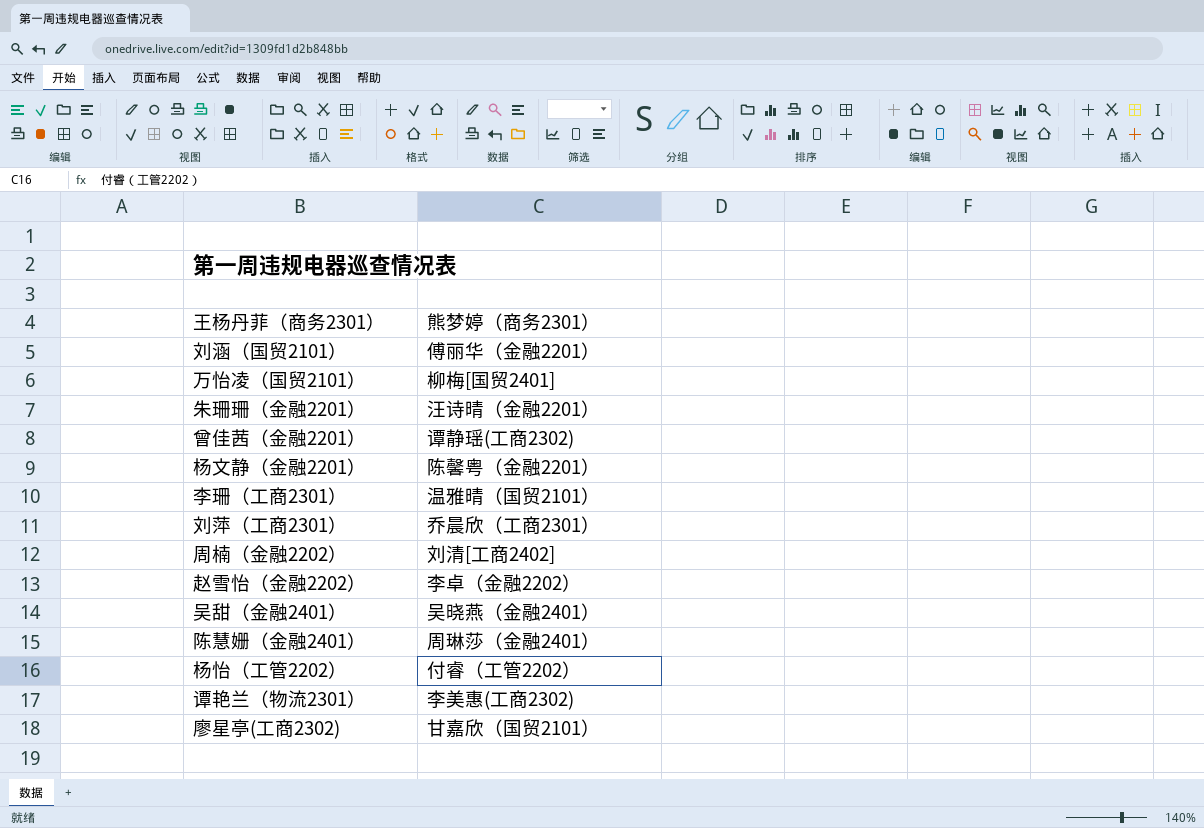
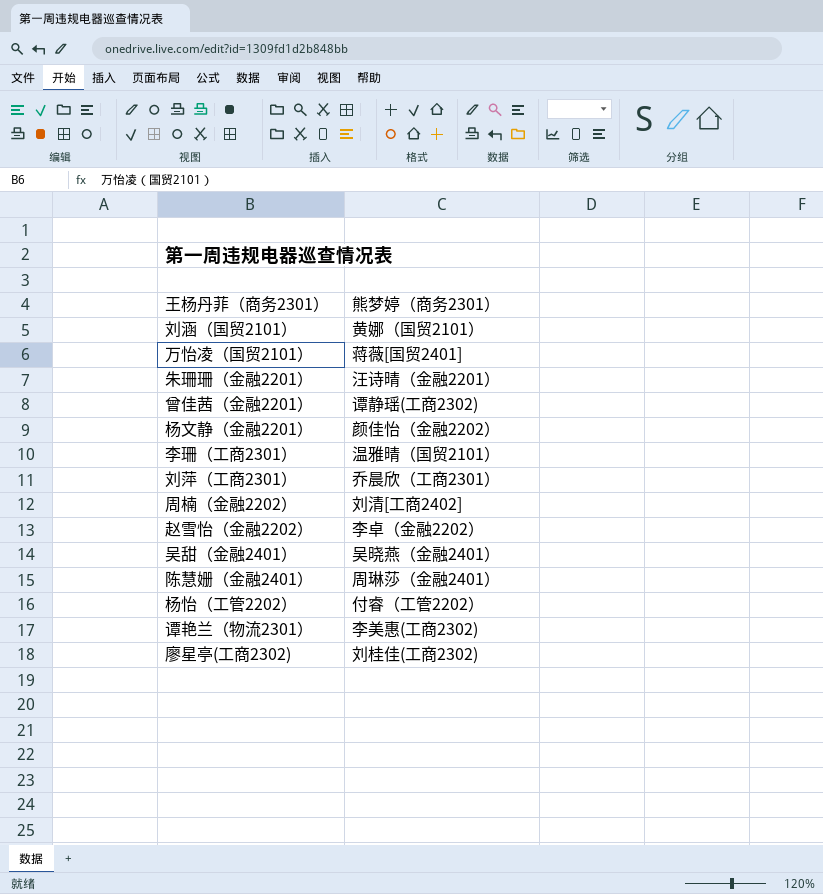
刘涵（国贸2101） | 熊梦婷（商务2301）: 傅丽华（金融2201） -> 黄娜（国贸2101）
万怡凌（国贸2101） | 熊梦婷（商务2301）: 柳梅[国贸2401] -> 蒋薇[国贸2401]
杨文静（金融2201） | 熊梦婷（商务2301）: 陈馨粤（金融2201） -> 颜佳怡（金融2202）
廖星亭(工商2302) | 熊梦婷（商务2301）: 甘嘉欣（国贸2101） -> 刘桂佳(工商2302)

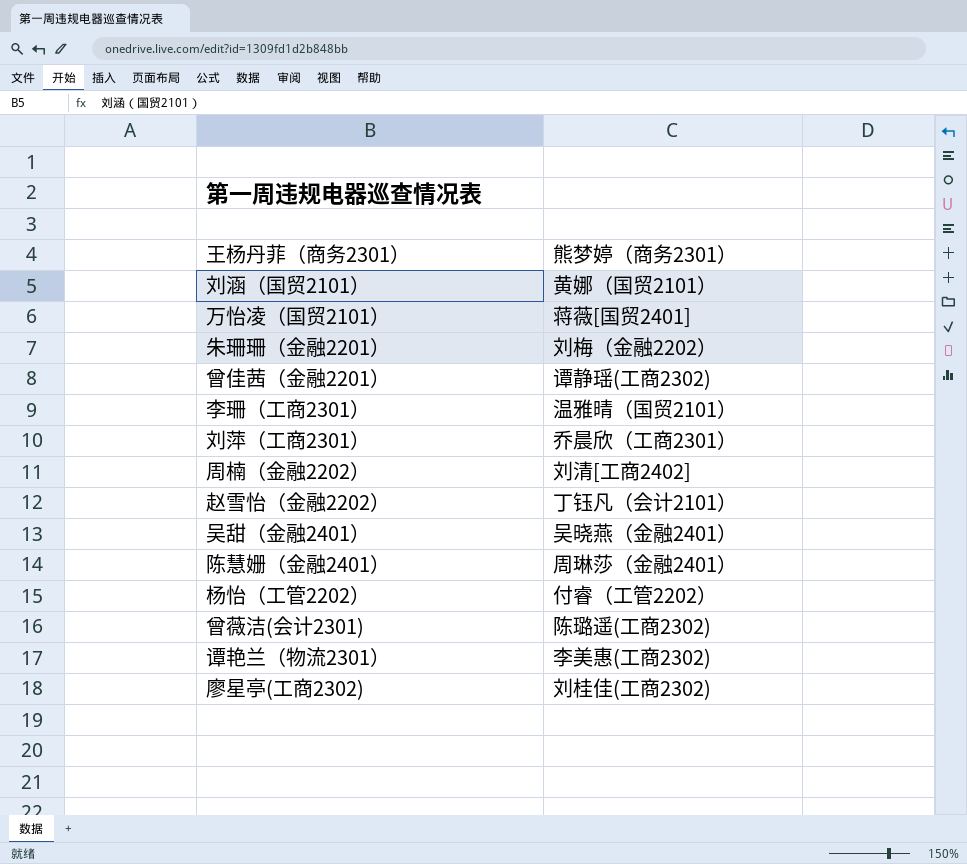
row 杨文静（金融2201）: 颜佳怡（金融2202） -> none
朱珊珊（金融2201） | 熊梦婷（商务2301）: 汪诗晴（金融2201） -> 刘梅（金融2202）
赵雪怡（金融2202） | 熊梦婷（商务2301）: 李卓（金融2202） -> 丁钰凡（会计2101）
row 曾薇洁(会计2301): none -> 陈璐遥(工商2302)

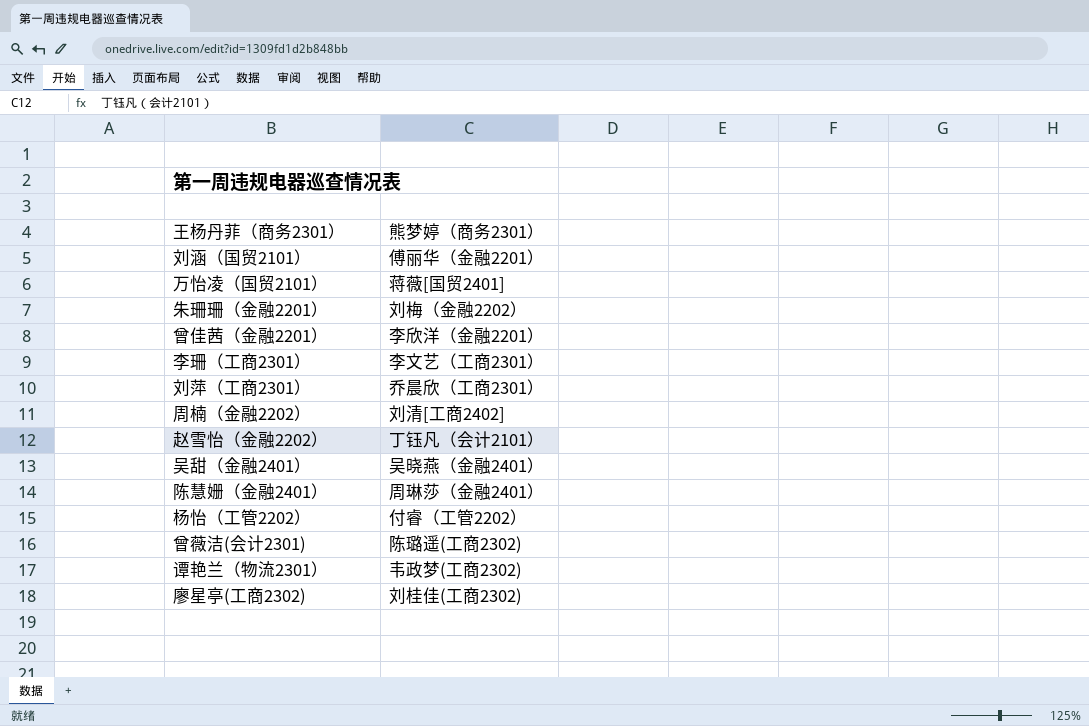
刘涵（国贸2101） | 熊梦婷（商务2301）: 黄娜（国贸2101） -> 傅丽华（金融2201）
曾佳茜（金融2201） | 熊梦婷（商务2301）: 谭静瑶(工商2302) -> 李欣洋（金融2201）
李珊（工商2301） | 熊梦婷（商务2301）: 温雅晴（国贸2101） -> 李文艺（工商2301）
谭艳兰（物流2301） | 熊梦婷（商务2301）: 李美惠(工商2302) -> 韦政梦(工商2302)

